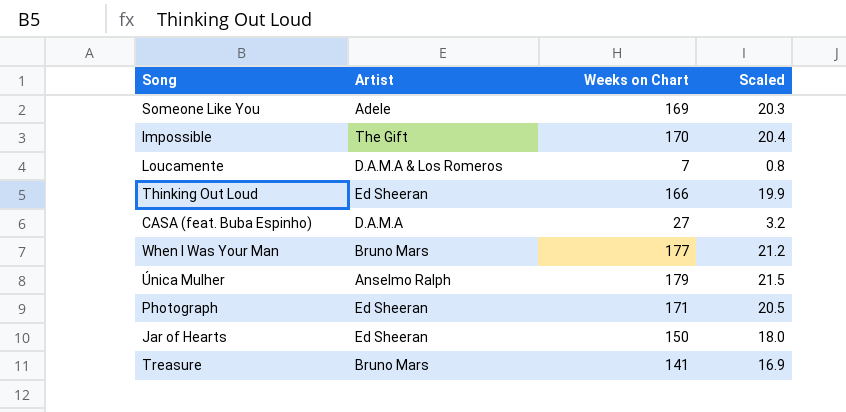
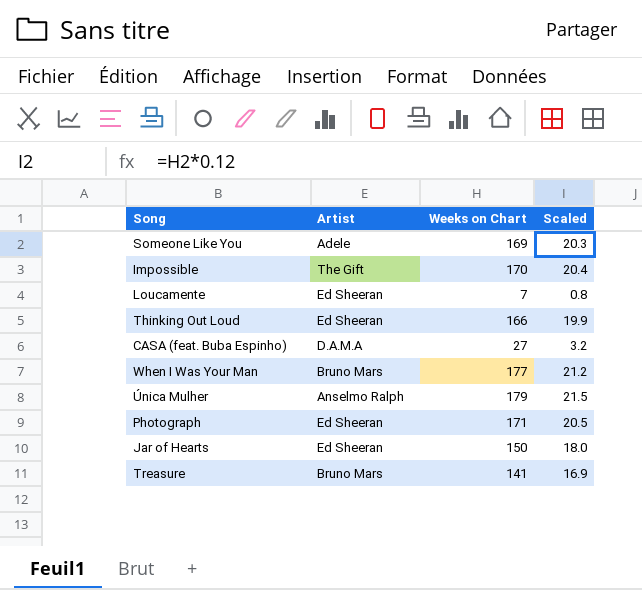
Loucamente | Artist: D.A.M.A & Los Romeros -> Ed Sheeran

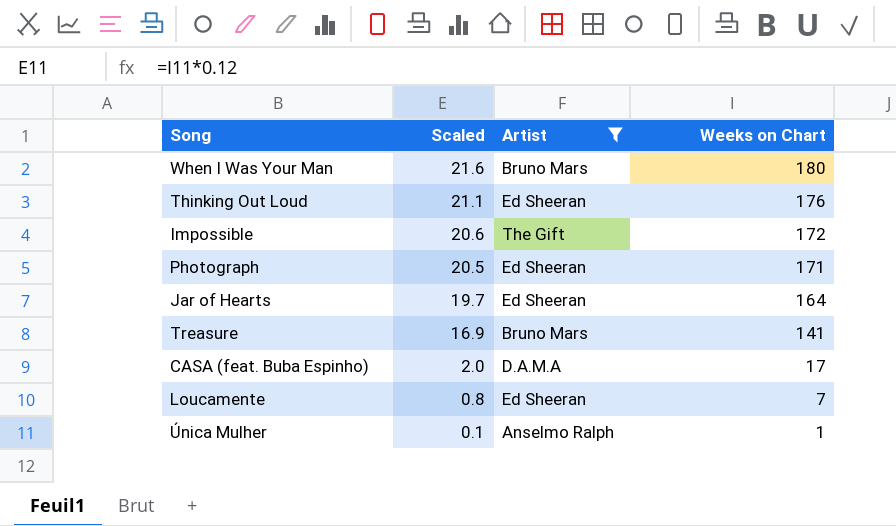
filter: none -> Artist != Adele
row order: none -> Scaled descending
column Scaled | position: 4 -> 2
When I Was Your Man | Scaled: 21.2 -> 21.6
When I Was Your Man | Weeks on Chart: 177 -> 180
Thinking Out Loud | Scaled: 19.9 -> 21.1
Thinking Out Loud | Weeks on Chart: 166 -> 176
Impossible | Scaled: 20.4 -> 20.6
Impossible | Weeks on Chart: 170 -> 172
Jar of Hearts | Scaled: 18.0 -> 19.7
Jar of Hearts | Weeks on Chart: 150 -> 164
CASA (feat. Buba Espinho) | Scaled: 3.2 -> 2.0
CASA (feat. Buba Espinho) | Weeks on Chart: 27 -> 17
Única Mulher | Scaled: 21.5 -> 0.1
Única Mulher | Weeks on Chart: 179 -> 1

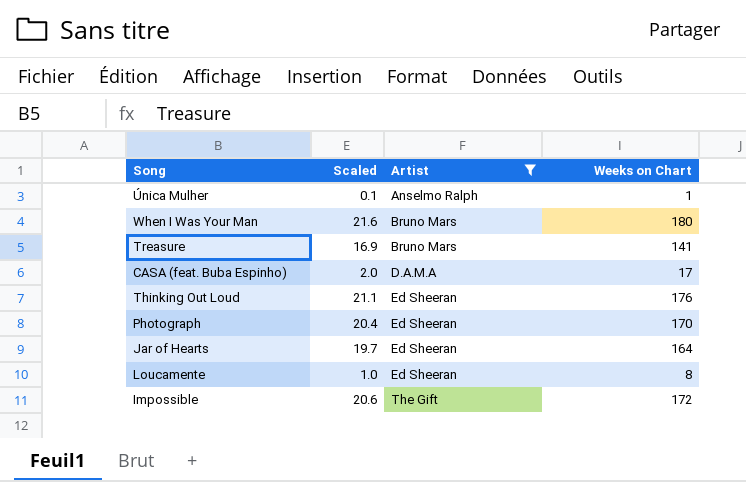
row order: Scaled descending -> Artist ascending
Photograph | Scaled: 20.5 -> 20.4
Photograph | Weeks on Chart: 171 -> 170
Loucamente | Scaled: 0.8 -> 1.0
Loucamente | Weeks on Chart: 7 -> 8

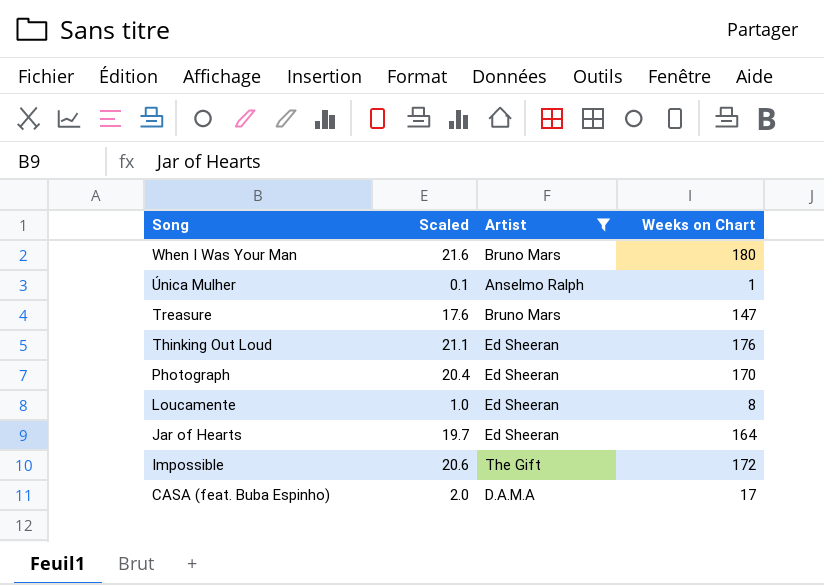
row order: Artist ascending -> Song descending
Treasure | Scaled: 16.9 -> 17.6
Treasure | Weeks on Chart: 141 -> 147

